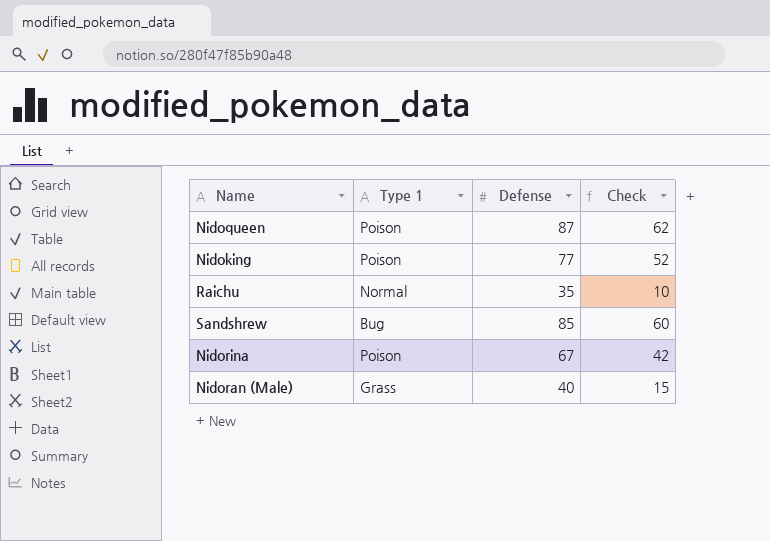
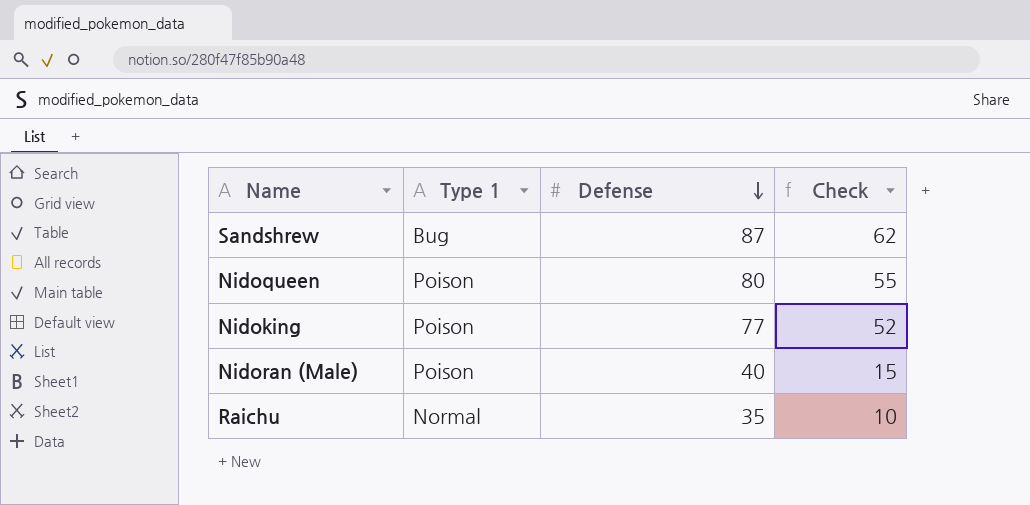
row order: none -> Defense descending
row Nidorina: Poison | 67 | 42 -> none
Sandshrew | Defense: 85 -> 87
Sandshrew | Check: 60 -> 62
Nidoqueen | Defense: 87 -> 80
Nidoqueen | Check: 62 -> 55
Nidoran (Male) | Type 1: Grass -> Poison

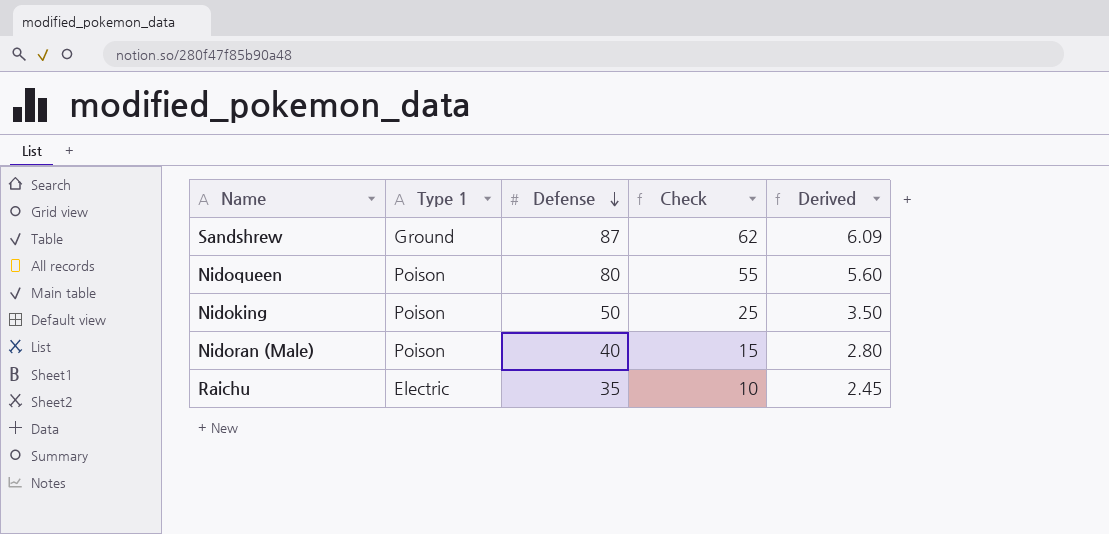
column Derived | formula: none -> [Defense] * 0.07
Sandshrew | Type 1: Bug -> Ground
Nidoking | Defense: 77 -> 50
Nidoking | Check: 52 -> 25
Raichu | Type 1: Normal -> Electric

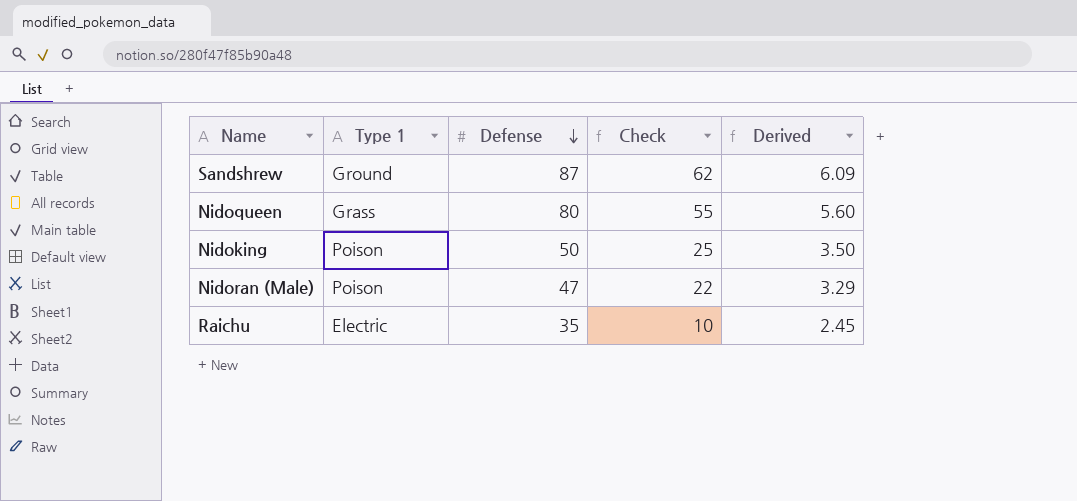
Nidoqueen | Type 1: Poison -> Grass
Nidoran (Male) | Defense: 40 -> 47
Nidoran (Male) | Check: 15 -> 22
Nidoran (Male) | Derived: 2.80 -> 3.29

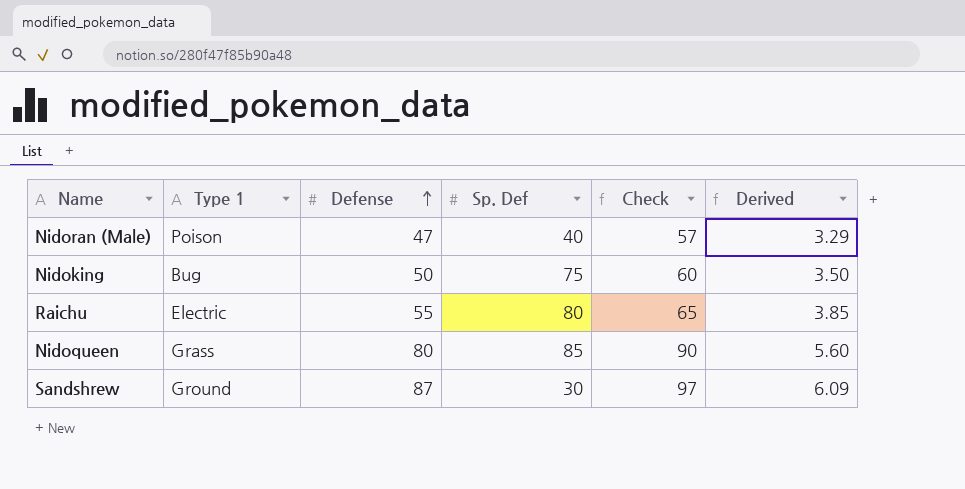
row order: Defense descending -> Defense ascending
column Sp. Def | position: none -> 4
column Check | formula: [Defense] - 25 -> [Defense] + 10
Nidoking | Type 1: Poison -> Bug
Raichu | Defense: 35 -> 55
Raichu | Derived: 2.45 -> 3.85

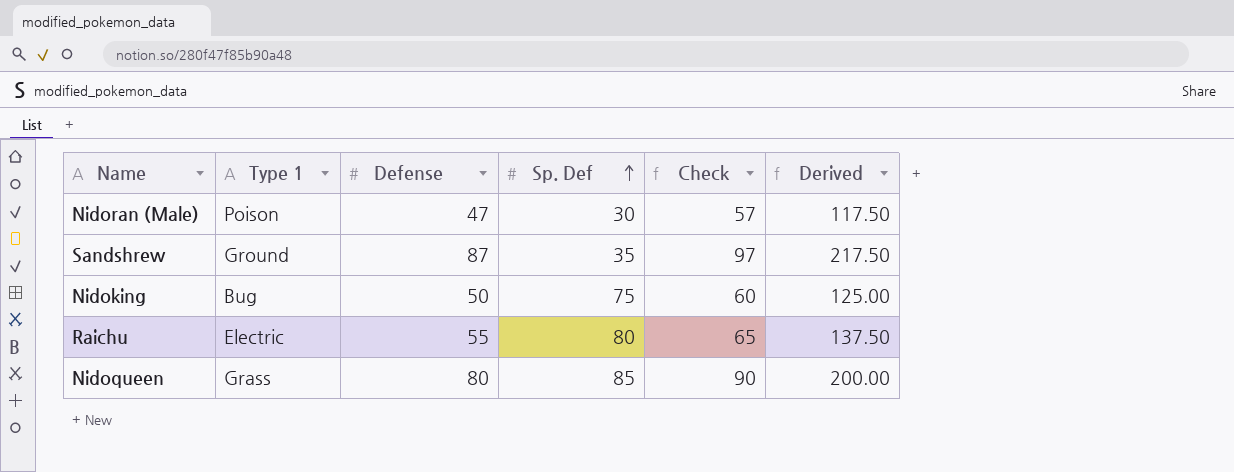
row order: Defense ascending -> Sp. Def ascending
column Derived | formula: [Defense] * 0.07 -> [Defense] * 2.5
Nidoran (Male) | Sp. Def: 40 -> 30
Sandshrew | Sp. Def: 30 -> 35

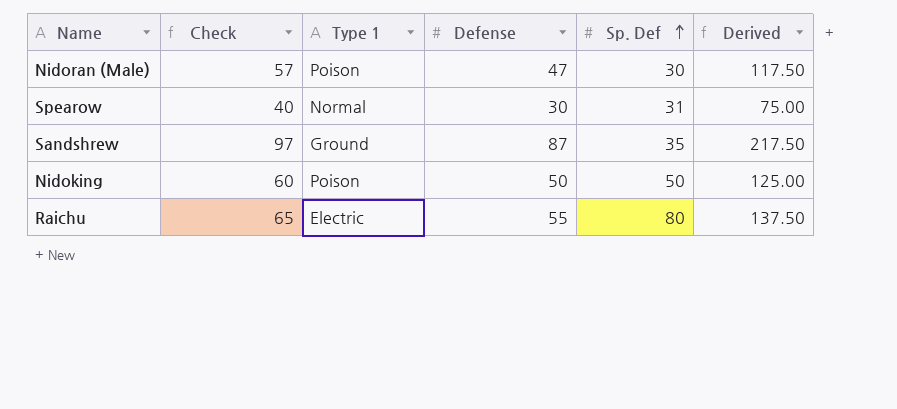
column Check | position: 5 -> 2
row Nidoqueen: Grass | 80 | 85 | 90 | 200.00 -> none
row Spearow: none -> 40 | Normal | 30 | 31 | 75.00
Nidoking | Type 1: Bug -> Poison
Nidoking | Sp. Def: 75 -> 50

